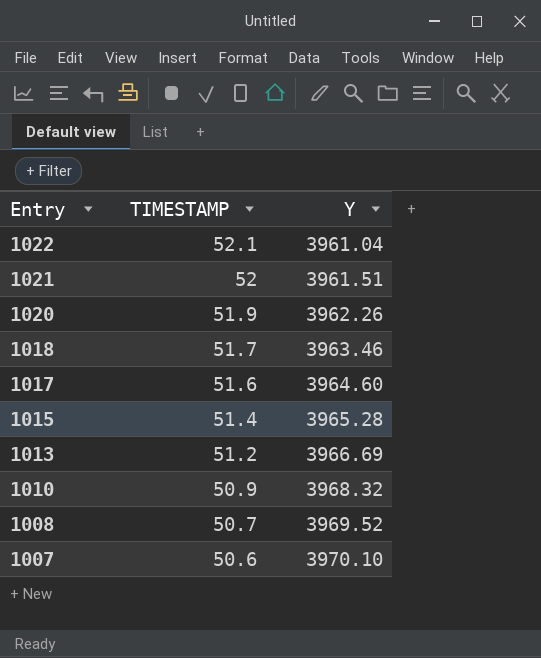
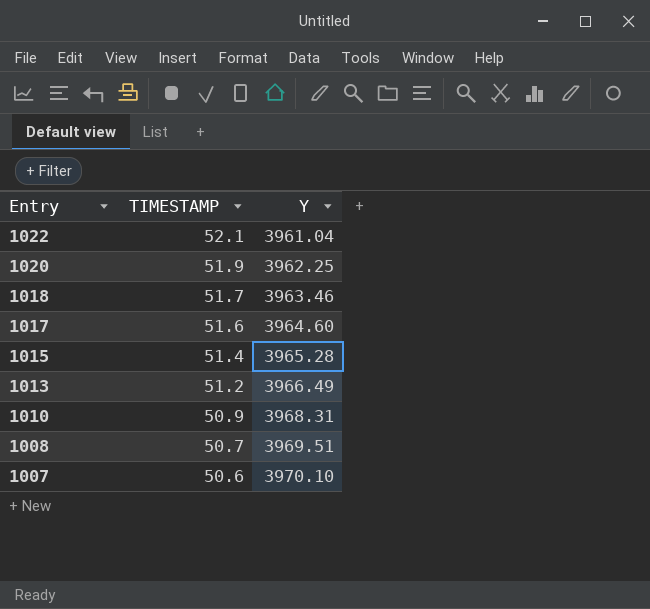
row 1021: 52 | 3961.51 -> none
1020 | Y: 3962.26 -> 3962.25
1013 | Y: 3966.69 -> 3966.49
1010 | Y: 3968.32 -> 3968.31
1008 | Y: 3969.52 -> 3969.51

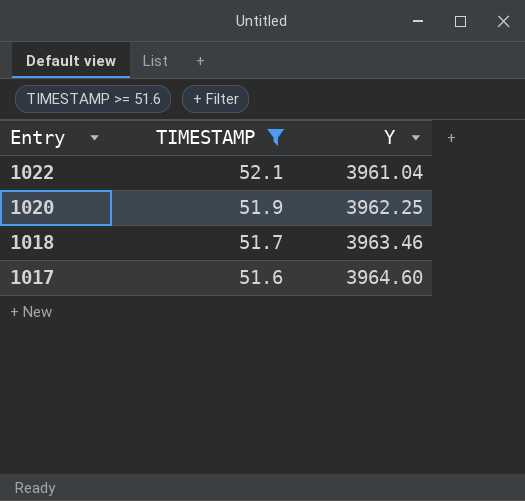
filter: none -> TIMESTAMP >= 51.6

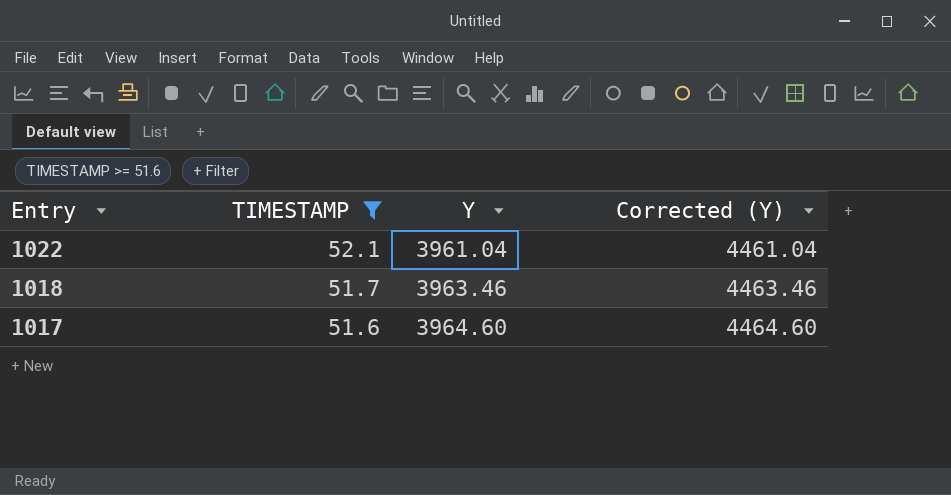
column Corrected (Y) | formula: none -> [Y] + 500
row 1020: 51.9 | 3962.25 -> none

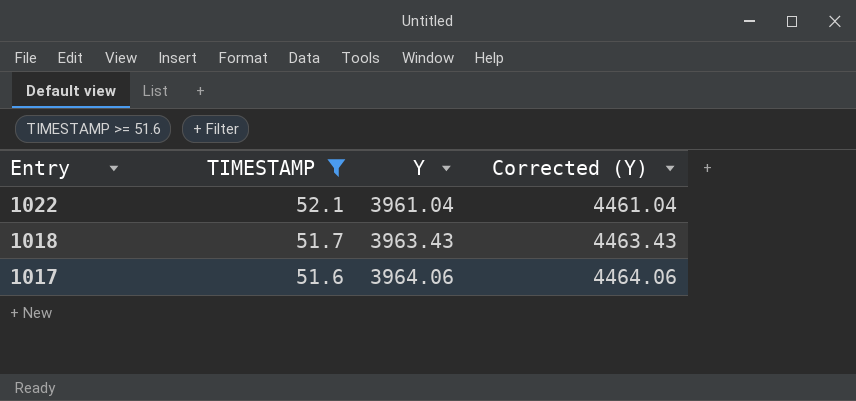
1018 | Y: 3963.46 -> 3963.43
1018 | Corrected (Y): 4463.46 -> 4463.43
1017 | Y: 3964.60 -> 3964.06
1017 | Corrected (Y): 4464.60 -> 4464.06

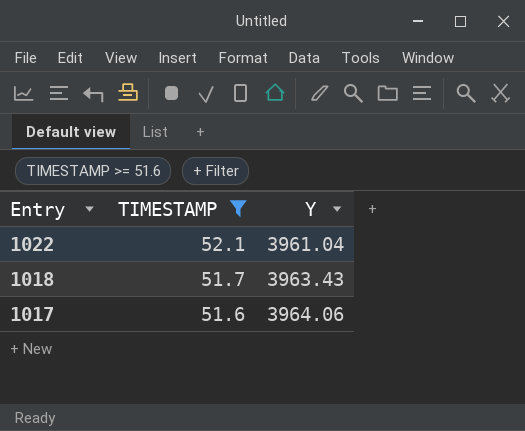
column Corrected (Y) | formula: [Y] + 500 -> none

